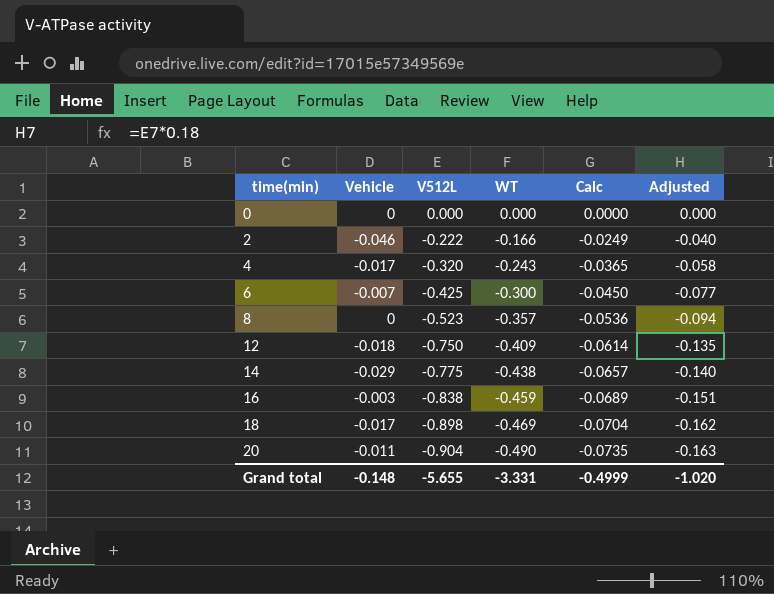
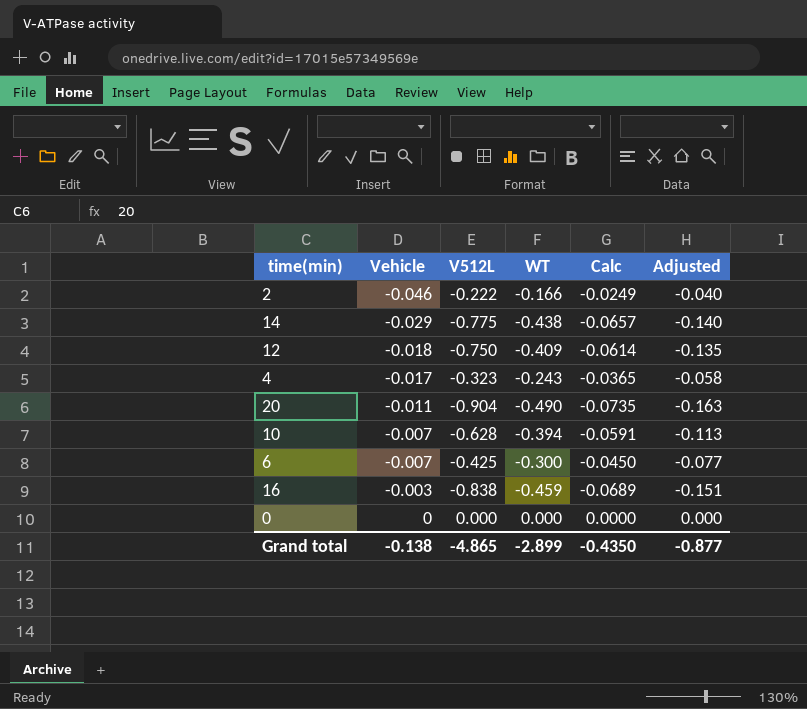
row order: time(min) ascending -> Vehicle ascending
row 8: 0 | -0.523 | -0.357 | -0.0536 | -0.094 -> none
row 18: -0.017 | -0.898 | -0.469 | -0.0704 | -0.162 -> none
4 | V512L: -0.320 -> -0.323
row 10: none -> -0.007 | -0.628 | -0.394 | -0.0591 | -0.113
Grand total | Vehicle: -0.148 -> -0.138
Grand total | V512L: -5.655 -> -4.865
Grand total | WT: -3.331 -> -2.899
Grand total | Calc: -0.4999 -> -0.4350
Grand total | Adjusted: -1.020 -> -0.877

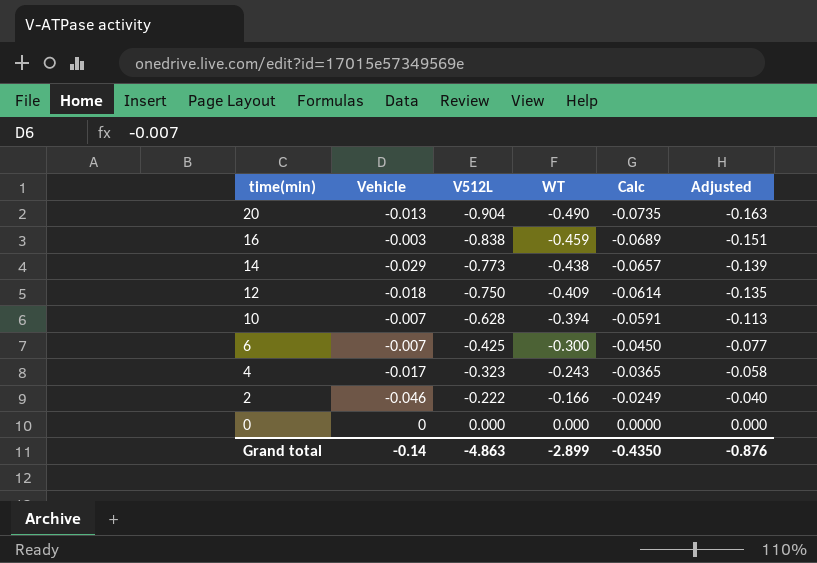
row order: Vehicle ascending -> time(min) descending
20 | Vehicle: -0.011 -> -0.013
14 | V512L: -0.775 -> -0.773
14 | Adjusted: -0.140 -> -0.139
Grand total | Vehicle: -0.138 -> -0.14
Grand total | V512L: -4.865 -> -4.863
Grand total | Adjusted: -0.877 -> -0.876

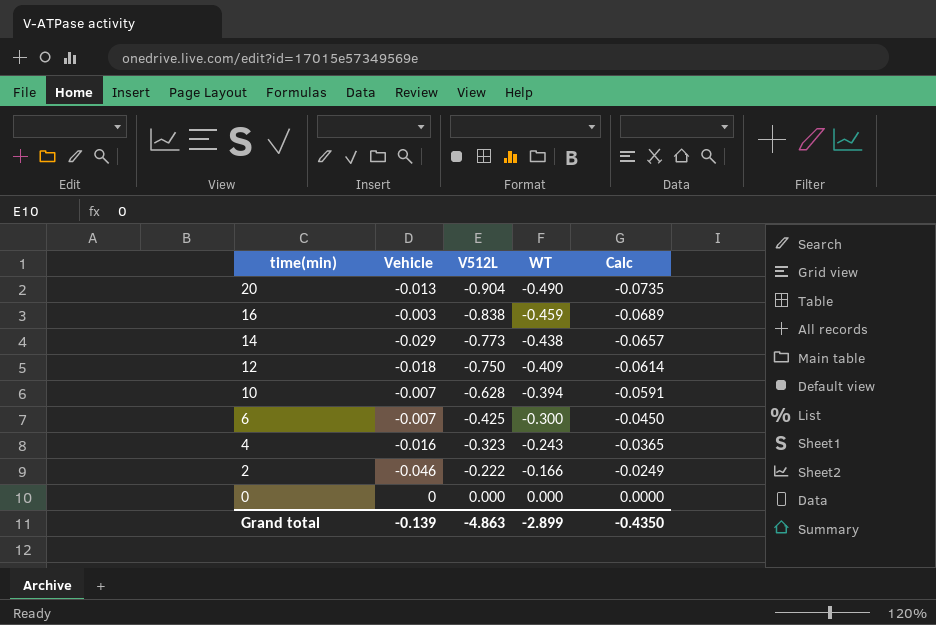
column Adjusted | formula: [V512L] * 0.18 -> none
4 | Vehicle: -0.017 -> -0.016
Grand total | Vehicle: -0.14 -> -0.139

